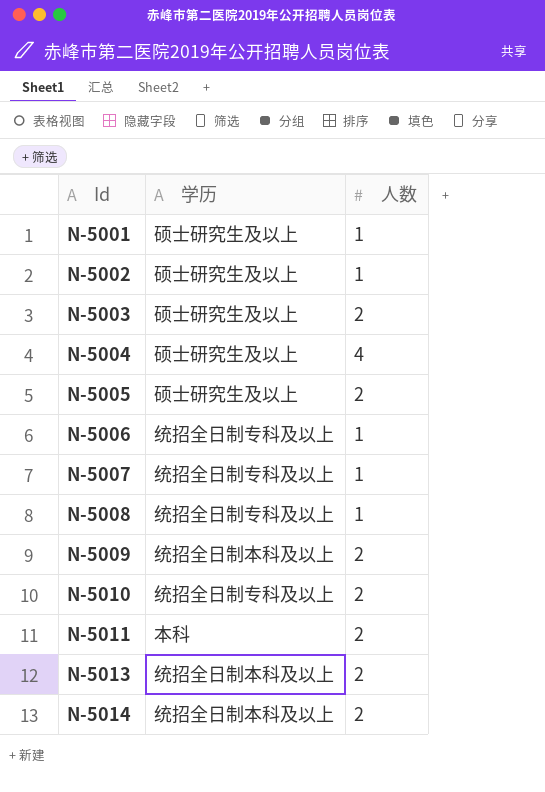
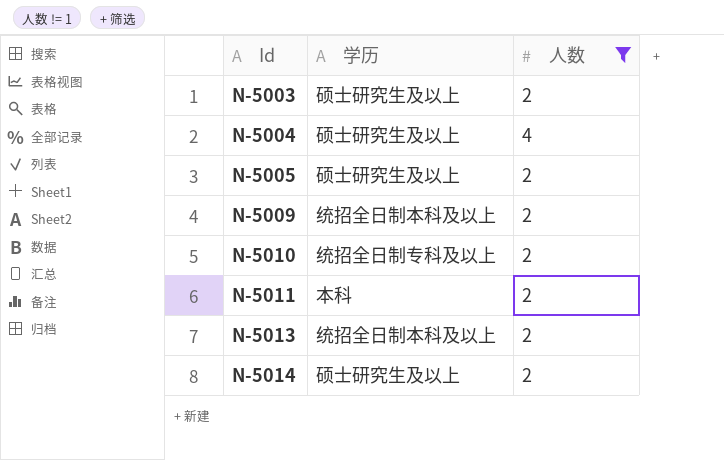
filter: none -> 人数 != 1
N-5014 | 学历: 统招全日制本科及以上 -> 硕士研究生及以上

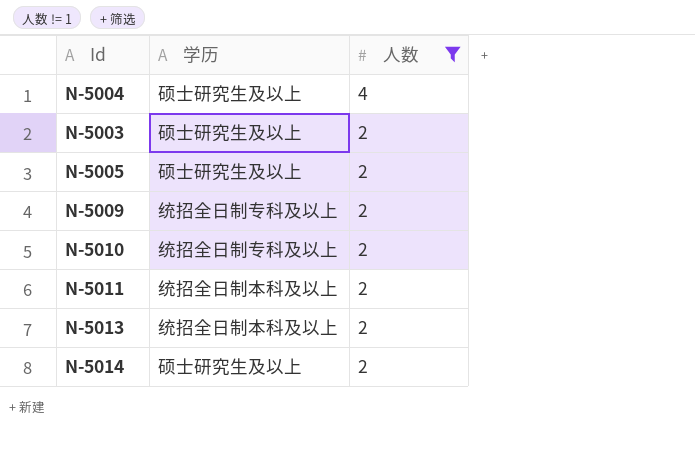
row order: Id ascending -> 人数 descending
N-5009 | 学历: 统招全日制本科及以上 -> 统招全日制专科及以上
N-5011 | 学历: 本科 -> 统招全日制本科及以上

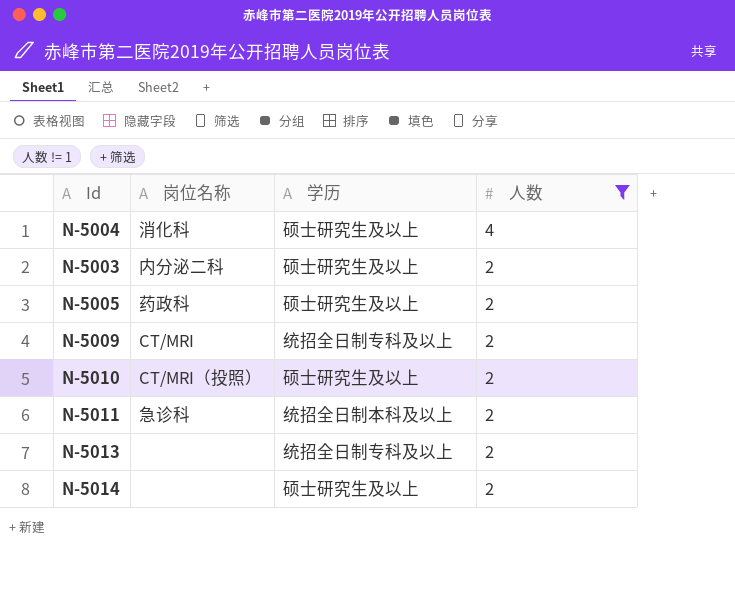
column 岗位名称 | position: none -> 2
N-5010 | 学历: 统招全日制专科及以上 -> 硕士研究生及以上
N-5013 | 学历: 统招全日制本科及以上 -> 统招全日制专科及以上

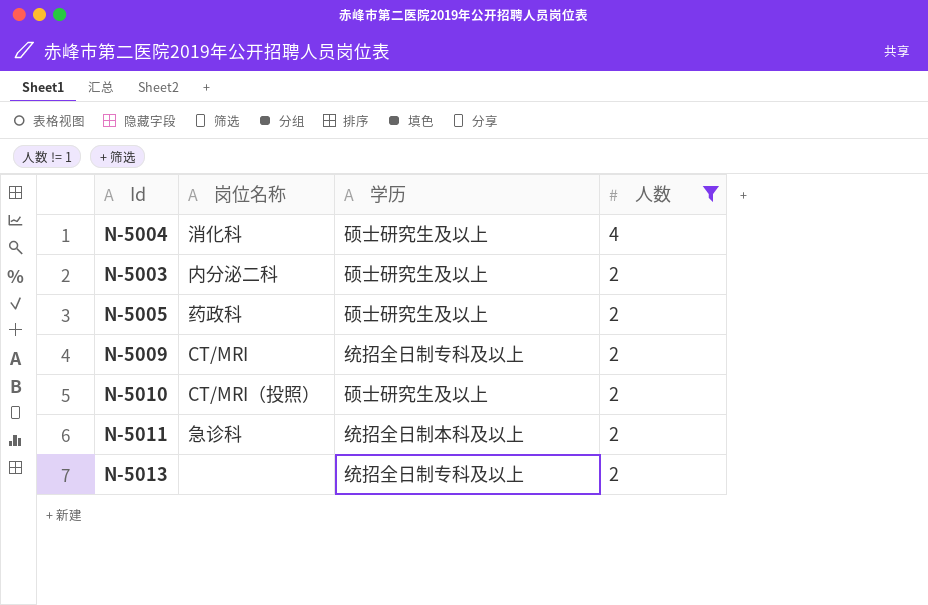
row N-5014: none | 硕士研究生及以上 | 2 -> none

